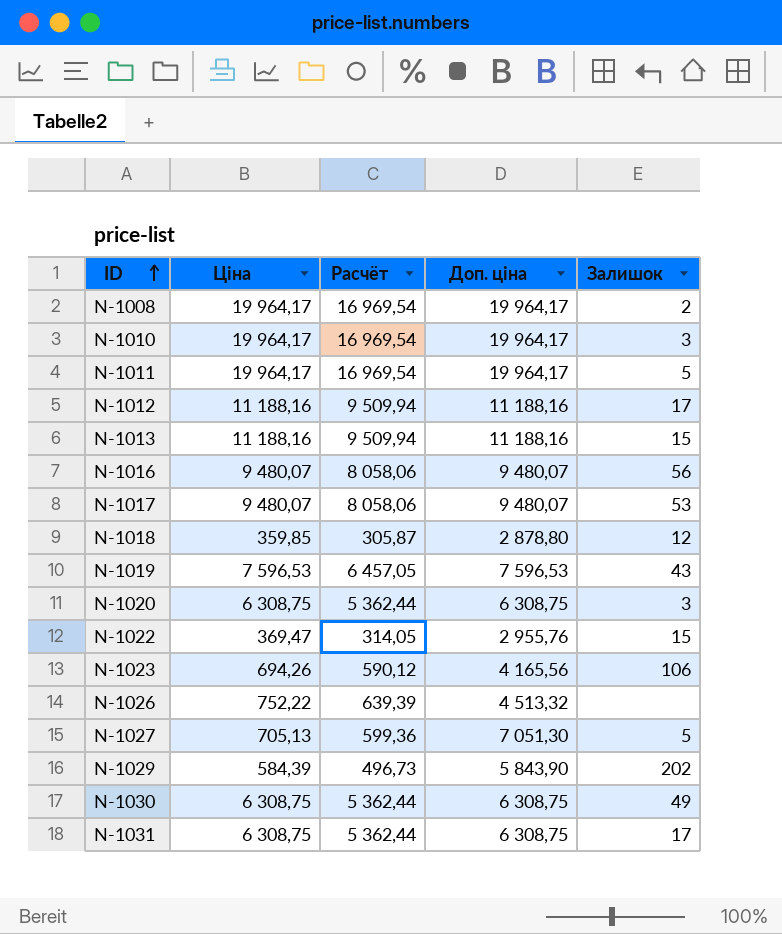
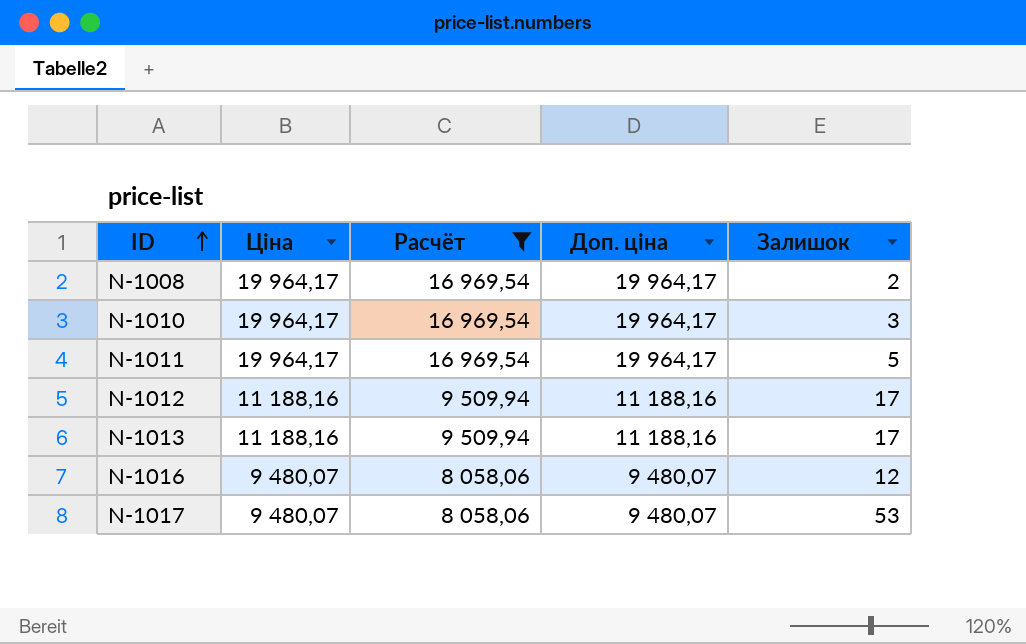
filter: none -> Расчёт >= 8 058,06
N-1013 | Залишок: 15 -> 17
N-1016 | Залишок: 56 -> 12

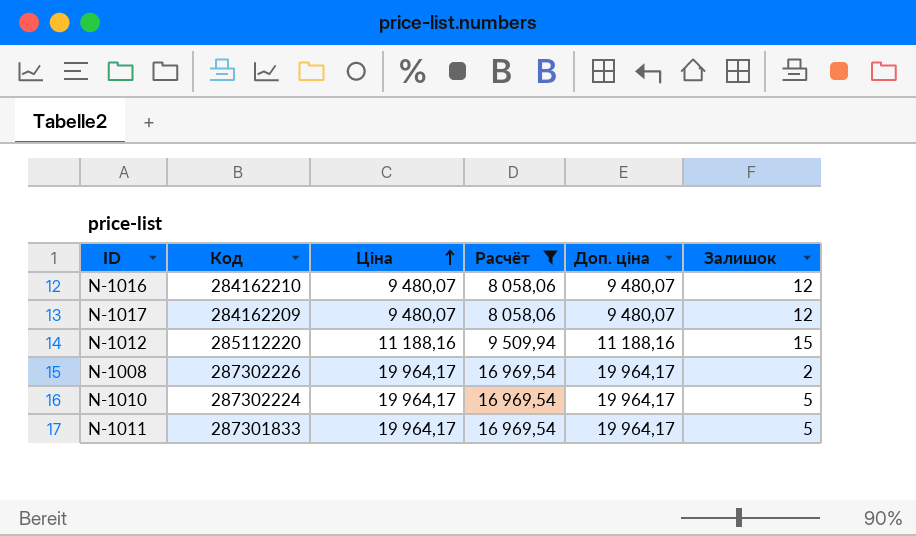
row order: ID ascending -> Ціна ascending
column Код | position: none -> 2
row N-1013: 11 188,16 | 9 509,94 | 11 188,16 | 17 -> none
N-1017 | Залишок: 53 -> 12
N-1012 | Залишок: 17 -> 15
N-1010 | Залишок: 3 -> 5

